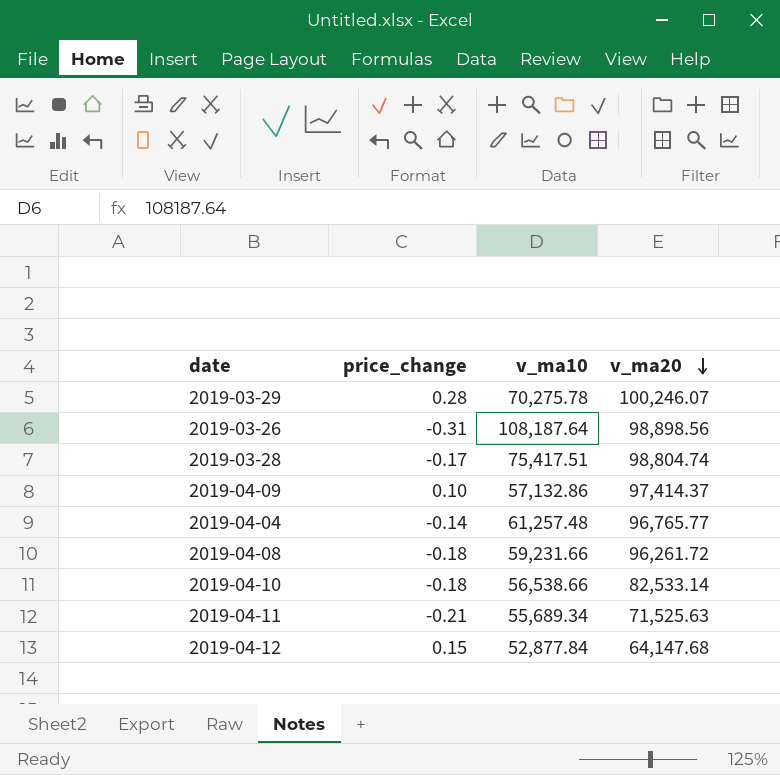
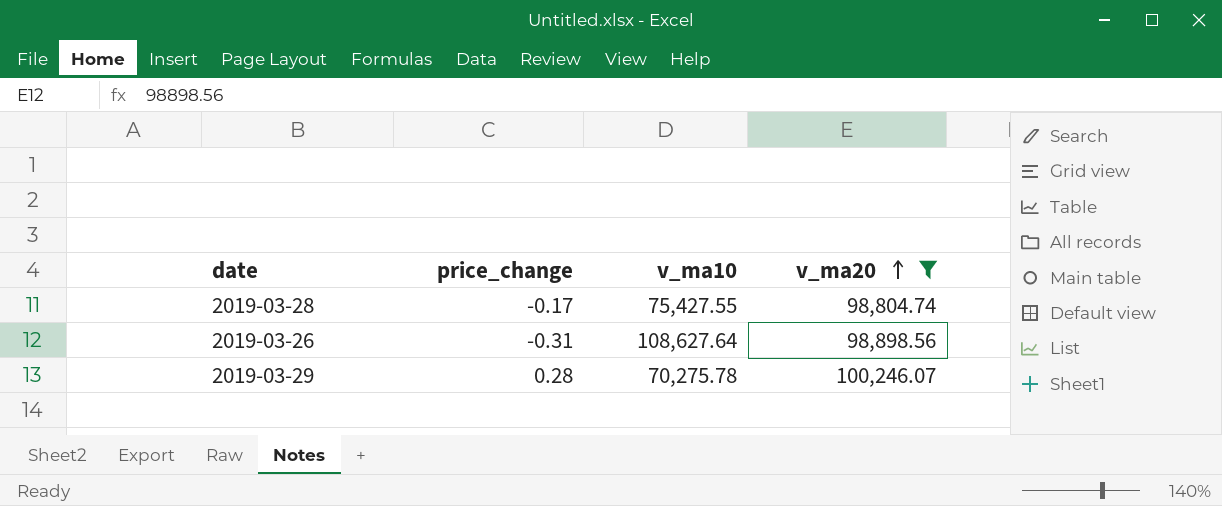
filter: none -> v_ma20 >= 98,804.74
row order: v_ma20 descending -> v_ma20 ascending
2019-03-28 | v_ma10: 75,417.51 -> 75,427.55
2019-03-26 | v_ma10: 108,187.64 -> 108,627.64

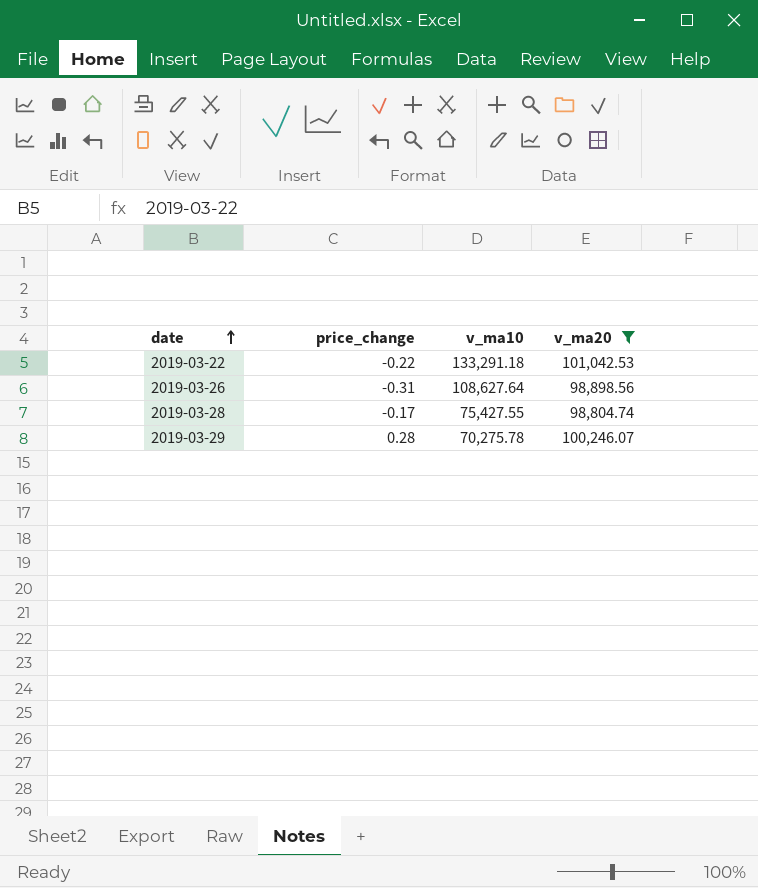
row order: v_ma20 ascending -> date ascending
row 2019-03-22: none -> -0.22 | 133,291.18 | 101,042.53

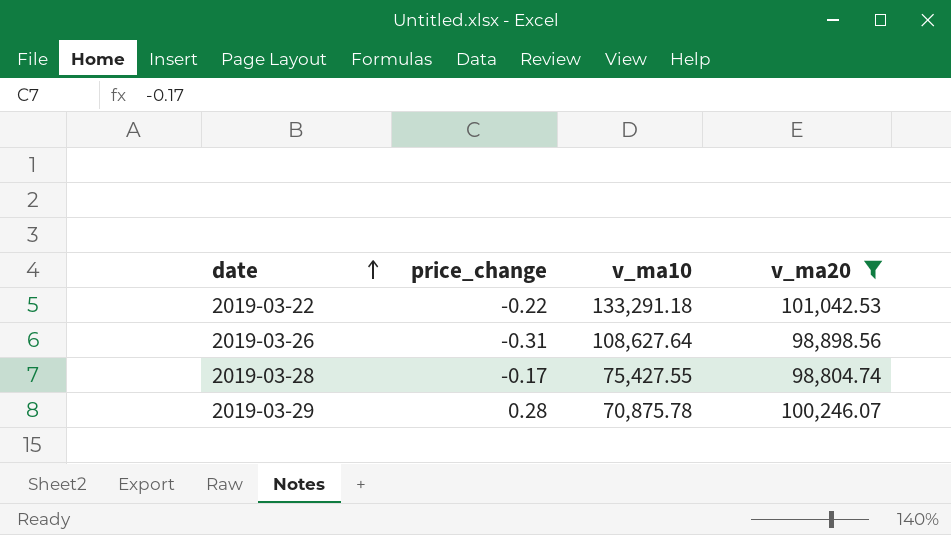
2019-03-29 | v_ma10: 70,275.78 -> 70,875.78

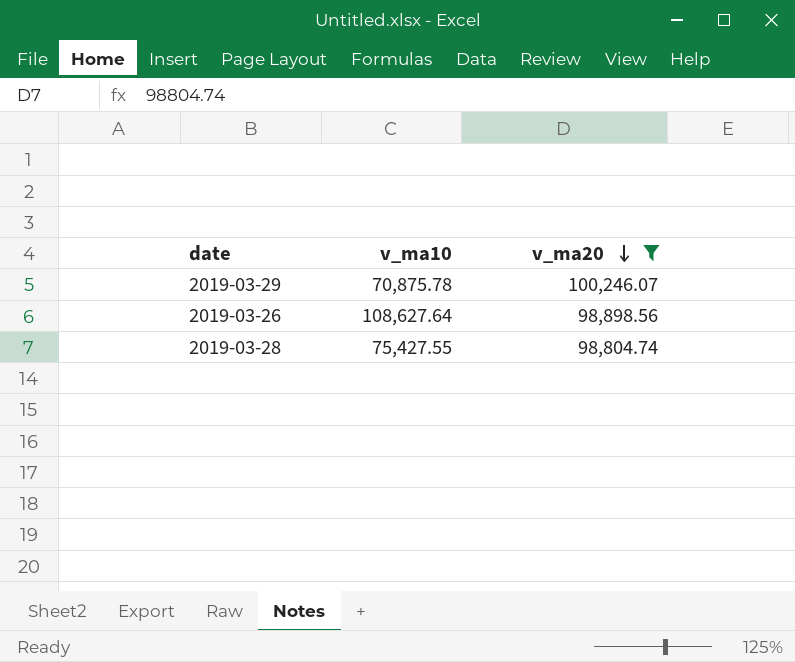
row order: date ascending -> v_ma20 descending
column price_change | position: 2 -> none
row 2019-03-22: -0.22 | 133,291.18 | 101,042.53 -> none

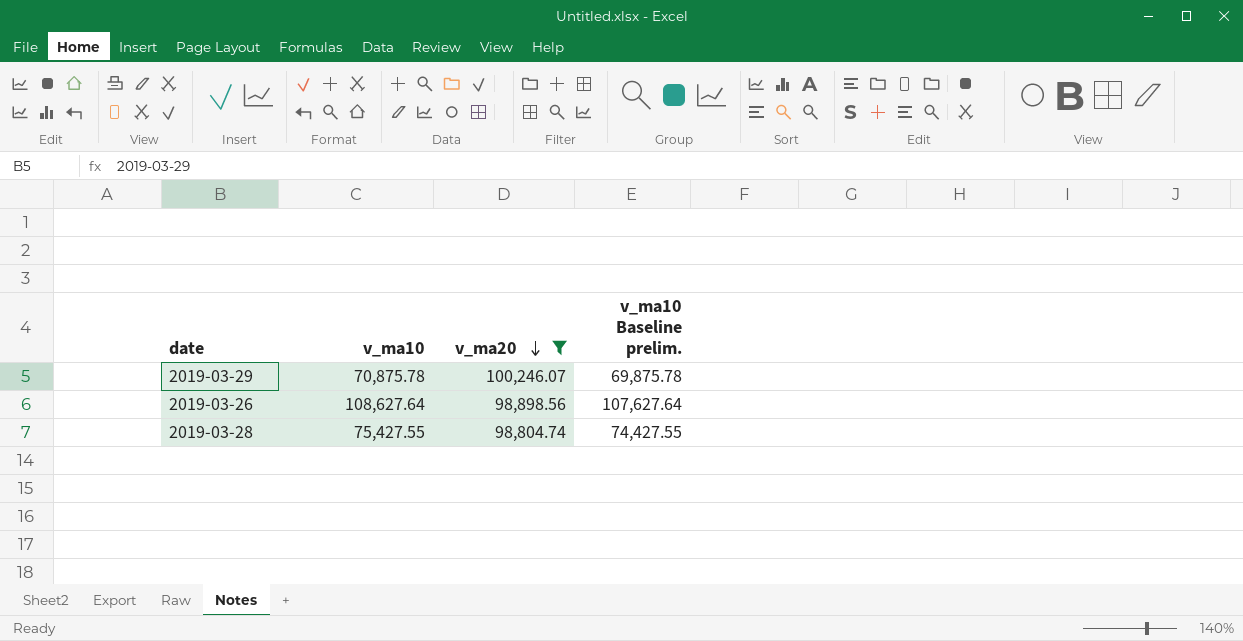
column v_ma10 Baseline prelim. | formula: none -> [v_ma10] - 1000

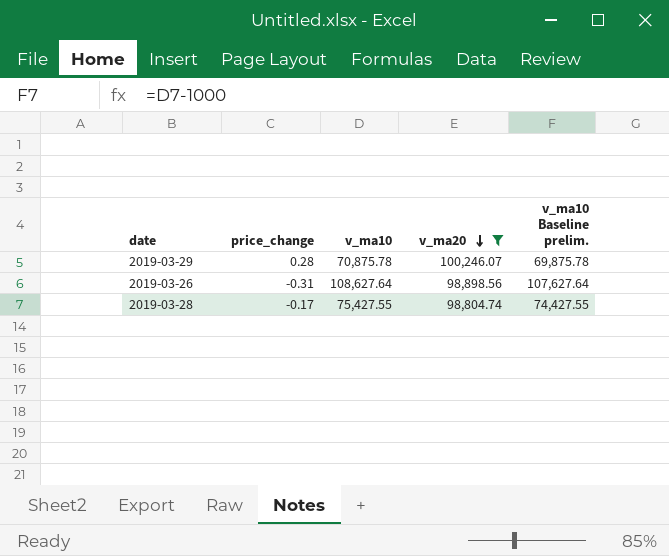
column price_change | position: none -> 2

